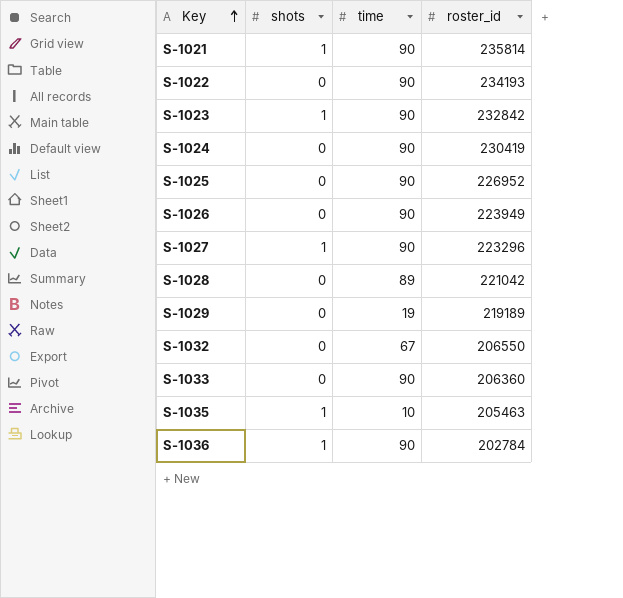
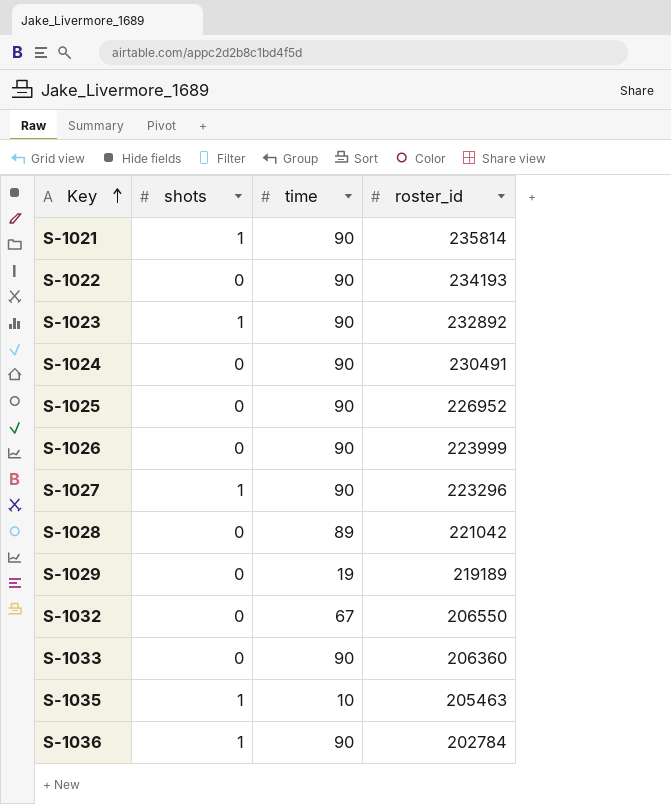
S-1023 | roster_id: 232842 -> 232892
S-1024 | roster_id: 230419 -> 230491
S-1026 | roster_id: 223949 -> 223999

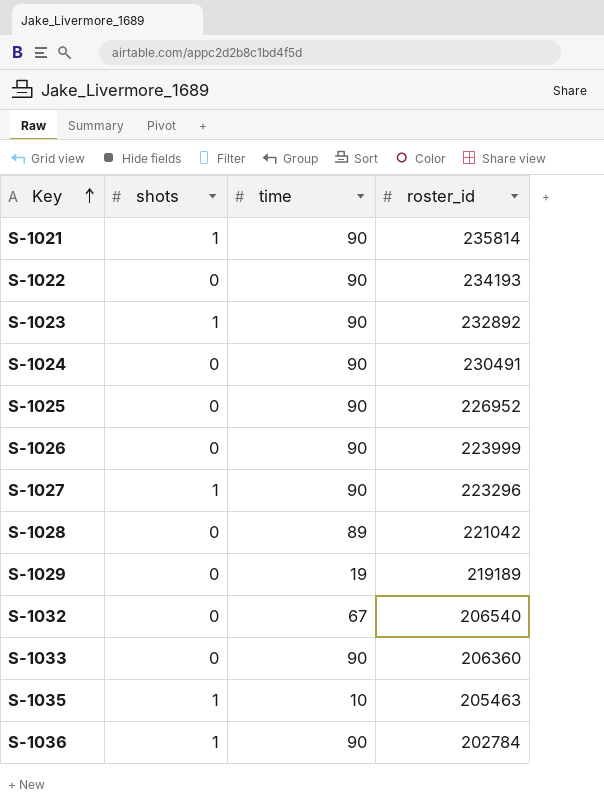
S-1032 | roster_id: 206550 -> 206540

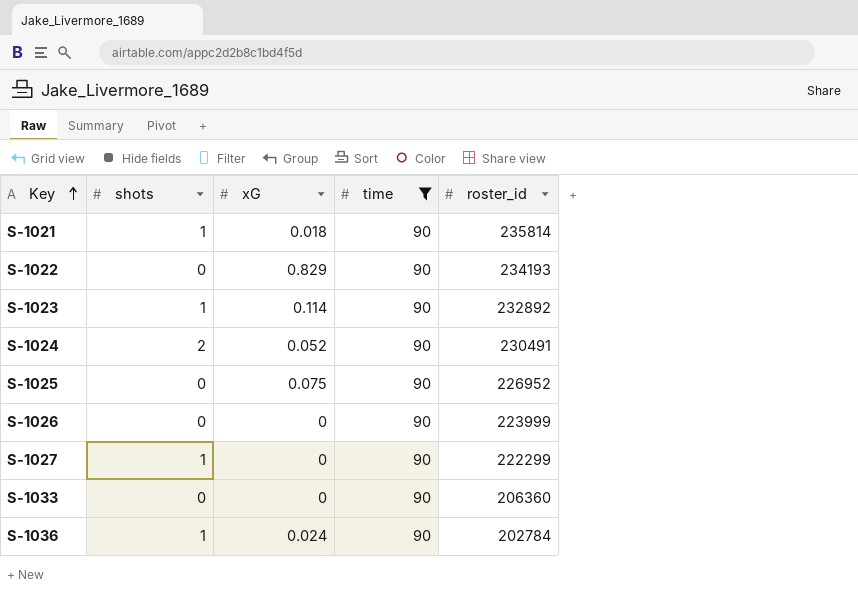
filter: none -> time = 90
column xG | position: none -> 3
S-1024 | shots: 0 -> 2
S-1027 | roster_id: 223296 -> 222299

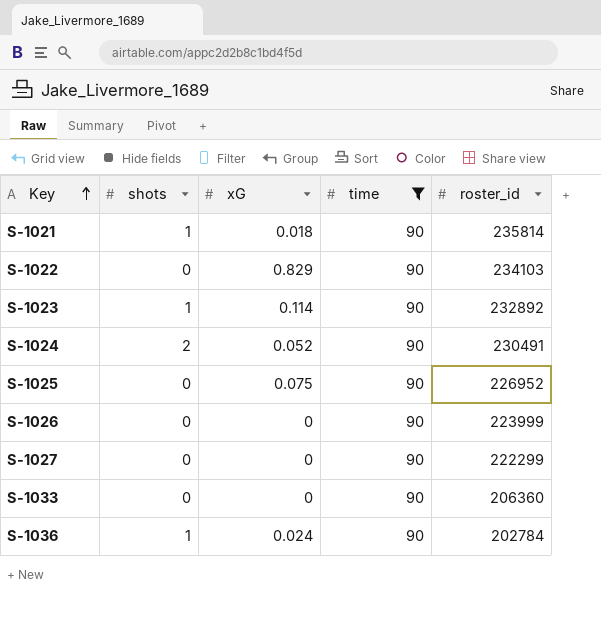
S-1022 | roster_id: 234193 -> 234103
S-1027 | shots: 1 -> 0

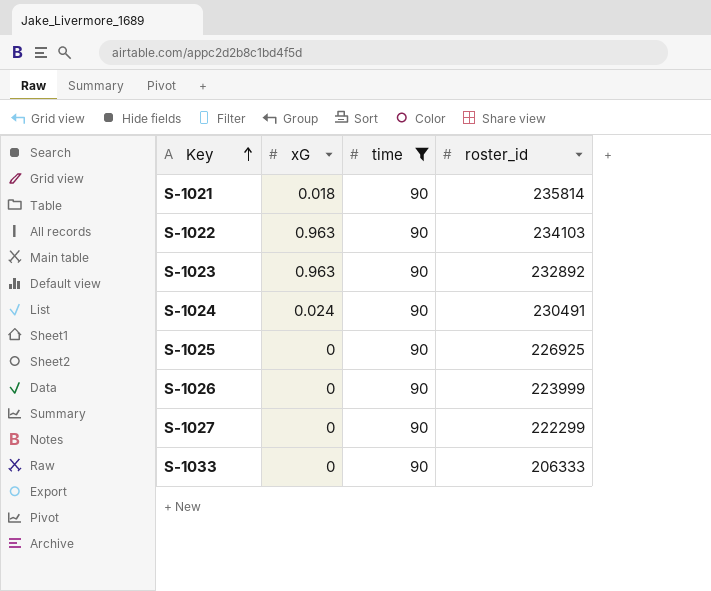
column shots | position: 2 -> none
row S-1036: 1 | 0.024 | 90 | 202784 -> none
S-1022 | xG: 0.829 -> 0.963
S-1023 | xG: 0.114 -> 0.963
S-1024 | xG: 0.052 -> 0.024
S-1025 | xG: 0.075 -> 0
S-1025 | roster_id: 226952 -> 226925
S-1033 | roster_id: 206360 -> 206333

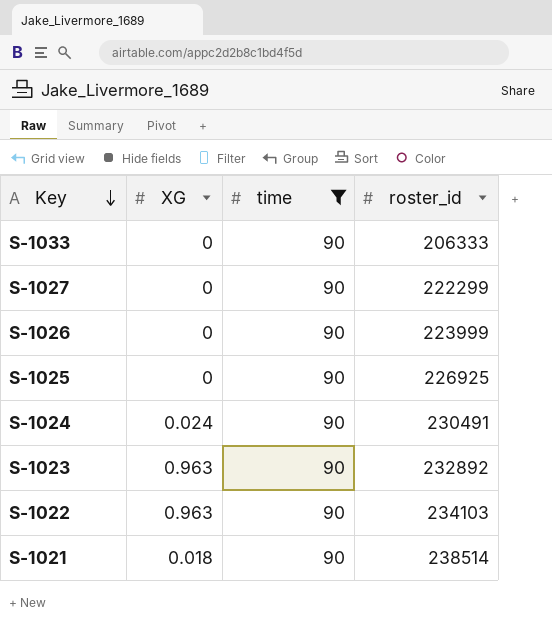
row order: Key ascending -> Key descending
column name: xG -> XG
S-1021 | roster_id: 235814 -> 238514

